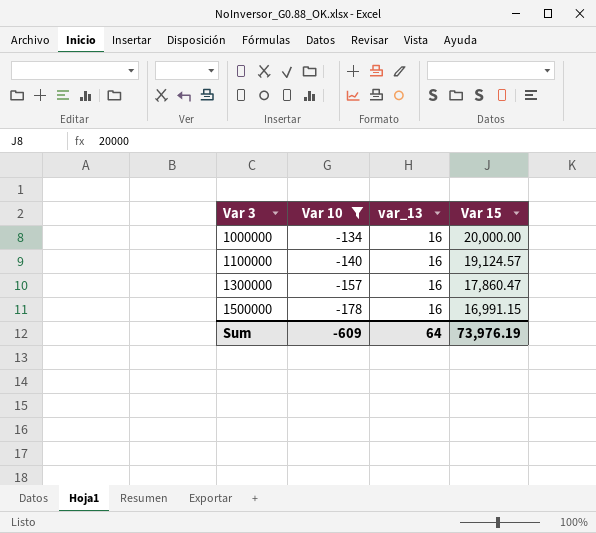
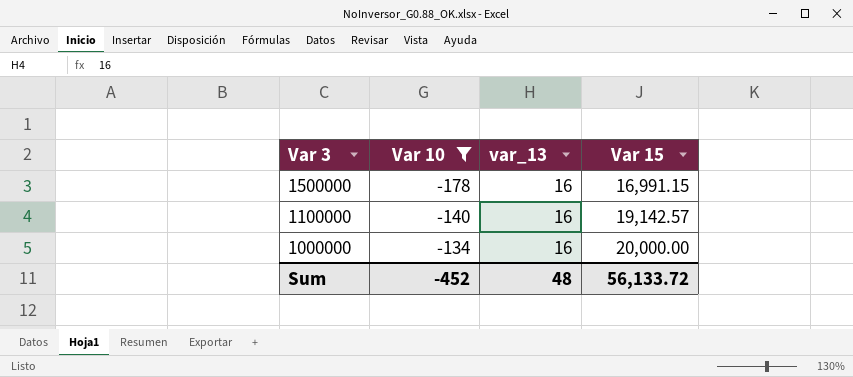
row order: Var 3 ascending -> Var 3 descending
row 1300000: -157 | 16 | 17,860.47 -> none
1100000 | Var 15: 19,124.57 -> 19,142.57
Sum | Var 10: -609 -> -452
Sum | var_13: 64 -> 48
Sum | Var 15: 73,976.19 -> 56,133.72

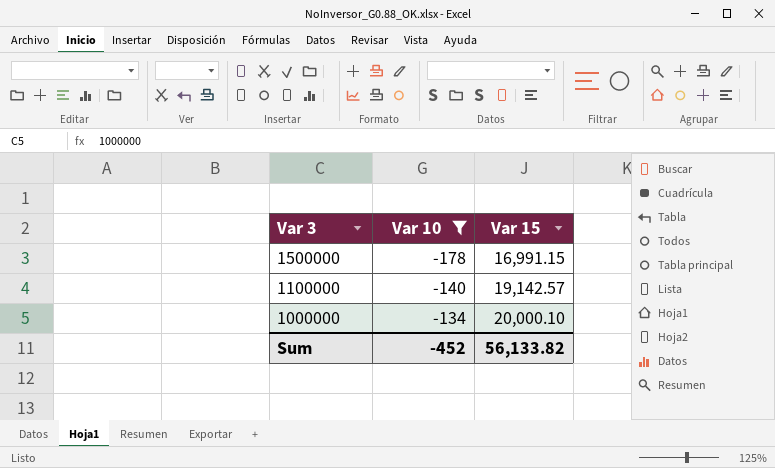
column var_13 | position: 3 -> none
1000000 | Var 15: 20,000.00 -> 20,000.10
Sum | Var 15: 56,133.72 -> 56,133.82

